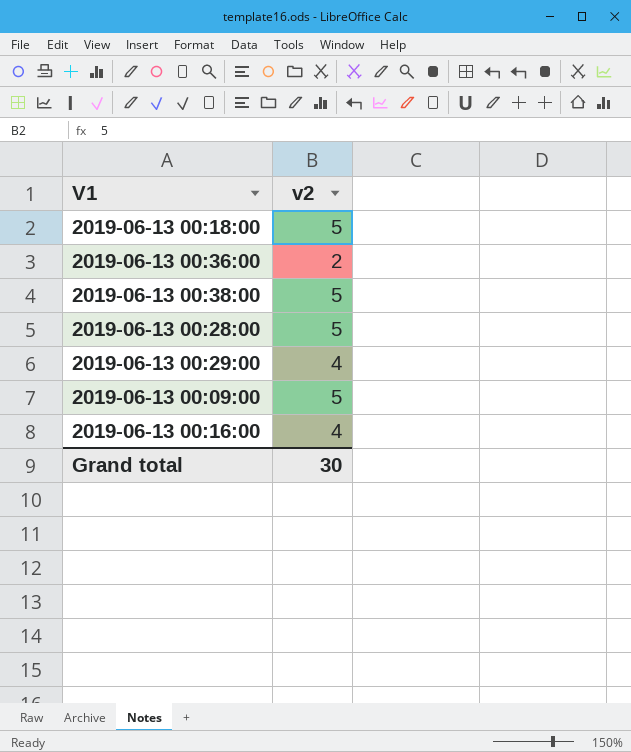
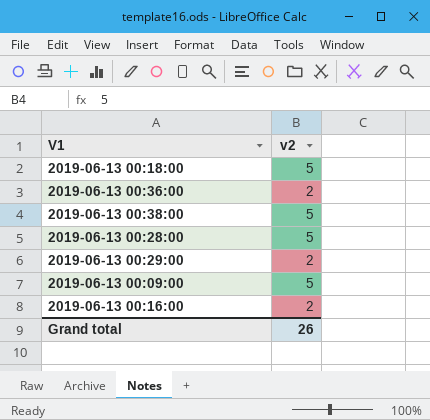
2019-06-13 00:29:00 | v2: 4 -> 2
2019-06-13 00:16:00 | v2: 4 -> 2
Grand total | v2: 30 -> 26

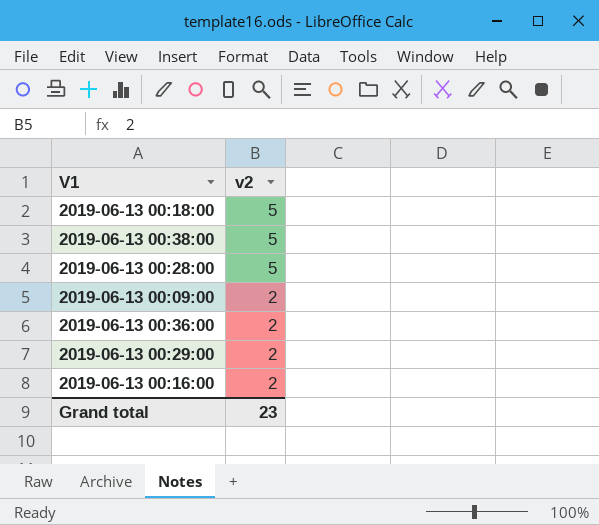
row order: none -> v2 descending
2019-06-13 00:09:00 | v2: 5 -> 2
Grand total | v2: 26 -> 23

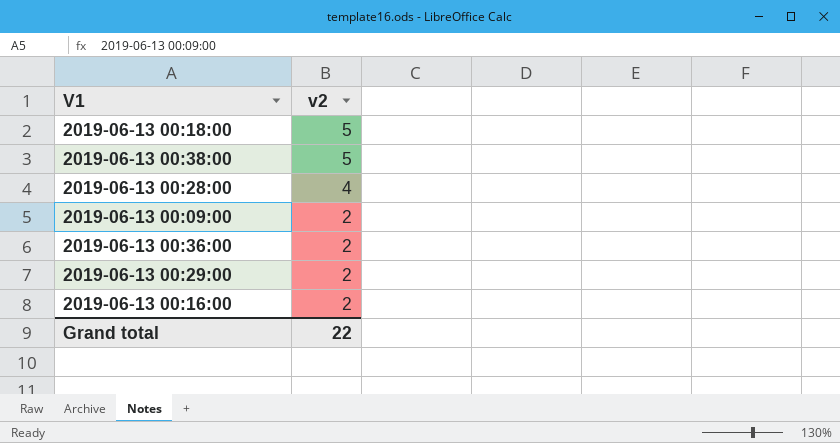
2019-06-13 00:28:00 | v2: 5 -> 4
Grand total | v2: 23 -> 22

